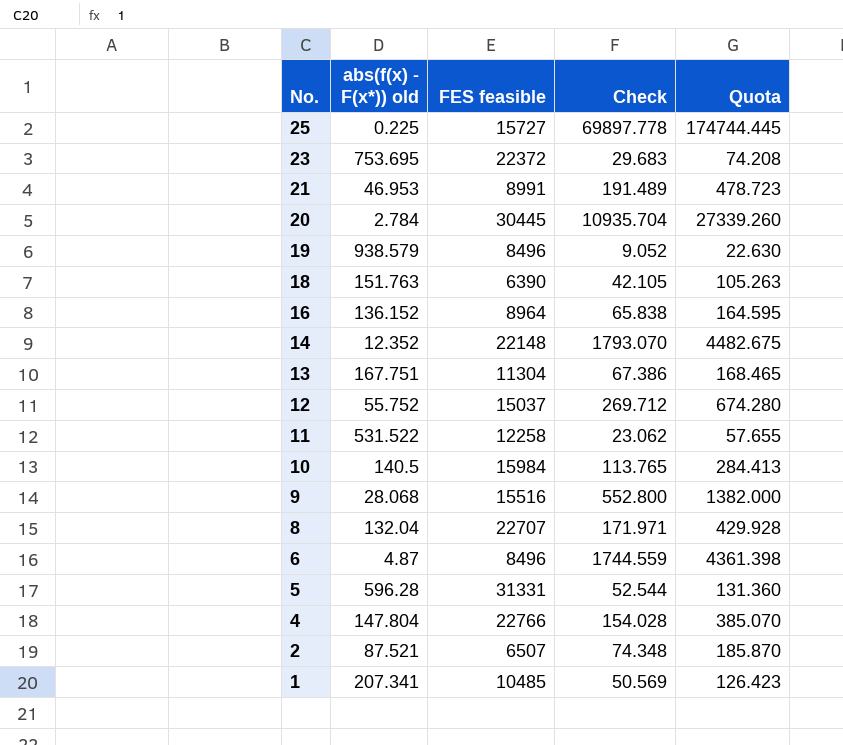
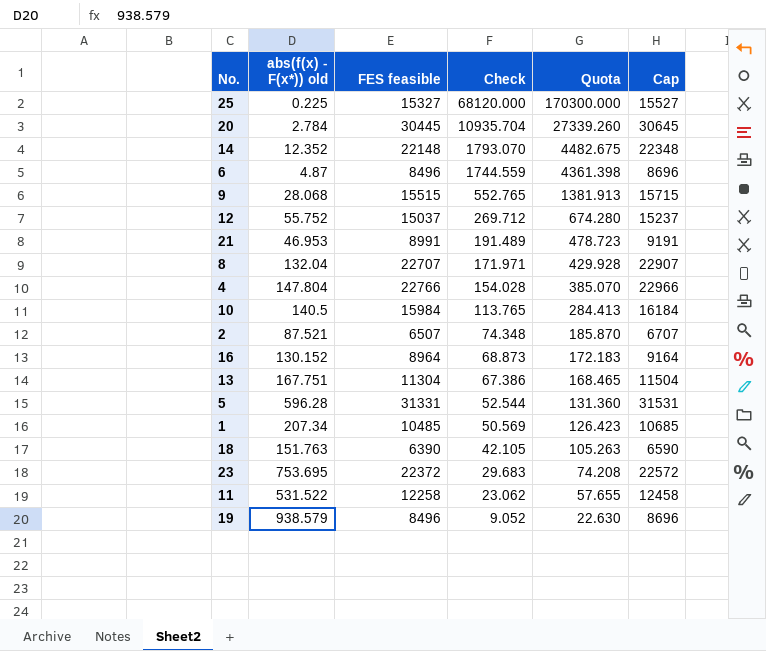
row order: No. descending -> Check descending
column Cap | formula: none -> [FES feasible] + 200
25 | FES feasible: 15727 -> 15327
25 | Check: 69897.778 -> 68120.000
25 | Quota: 174744.445 -> 170300.000
9 | FES feasible: 15516 -> 15515
9 | Check: 552.800 -> 552.765
9 | Quota: 1382.000 -> 1381.913
16 | abs(f(x) - F(x*)) old: 136.152 -> 130.152
16 | Check: 65.838 -> 68.873
16 | Quota: 164.595 -> 172.183
1 | abs(f(x) - F(x*)) old: 207.341 -> 207.34

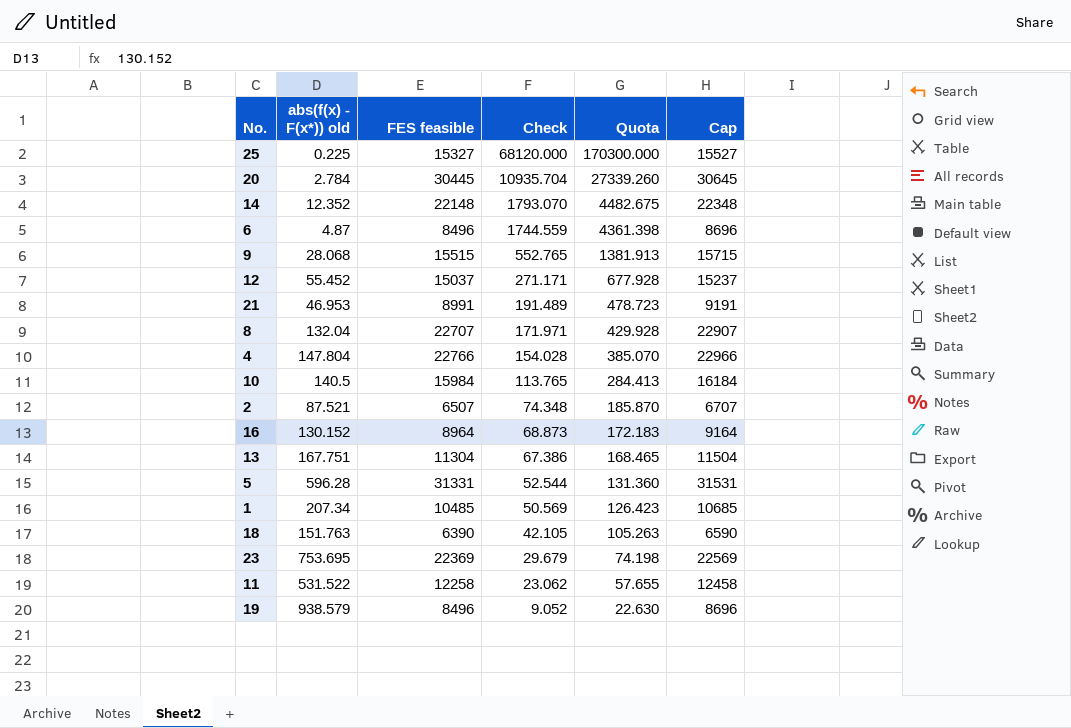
12 | abs(f(x) - F(x*)) old: 55.752 -> 55.452
12 | Check: 269.712 -> 271.171
12 | Quota: 674.280 -> 677.928
23 | FES feasible: 22372 -> 22369
23 | Check: 29.683 -> 29.679
23 | Quota: 74.208 -> 74.198
23 | Cap: 22572 -> 22569

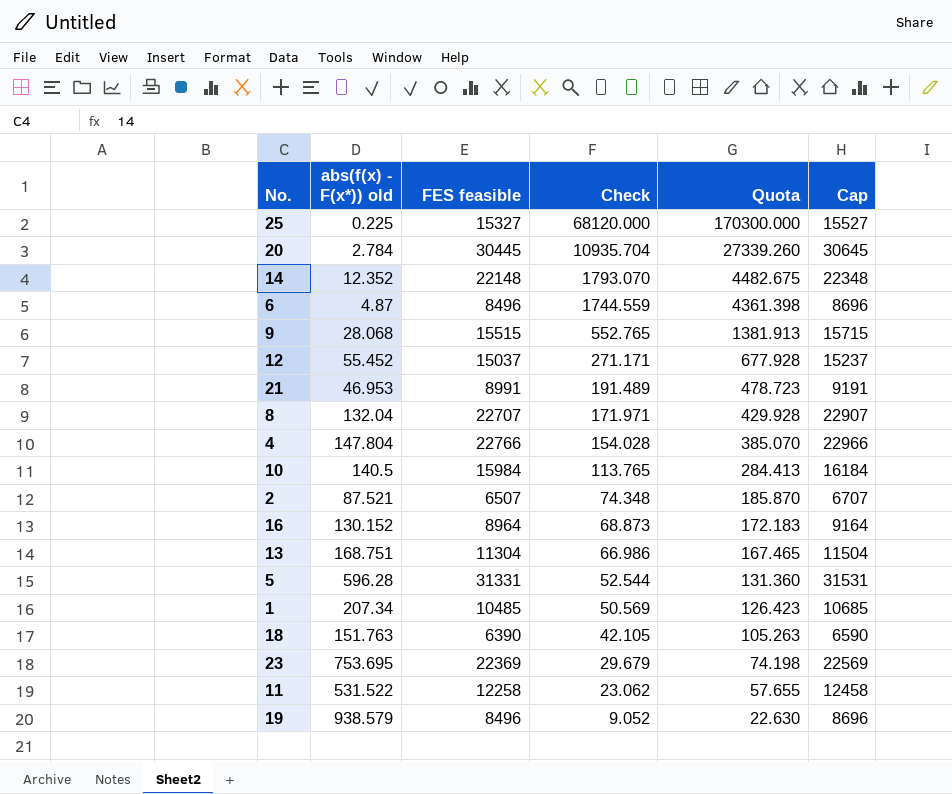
13 | abs(f(x) - F(x*)) old: 167.751 -> 168.751
13 | Check: 67.386 -> 66.986
13 | Quota: 168.465 -> 167.465

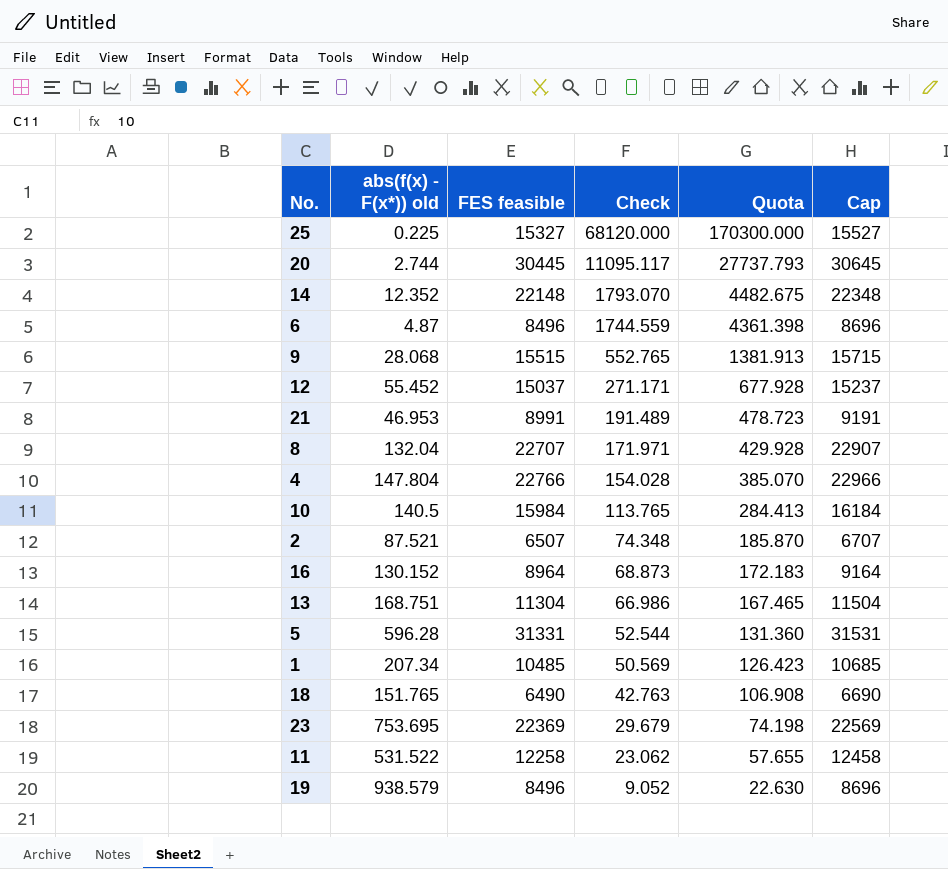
20 | abs(f(x) - F(x*)) old: 2.784 -> 2.744
20 | Check: 10935.704 -> 11095.117
20 | Quota: 27339.260 -> 27737.793
18 | abs(f(x) - F(x*)) old: 151.763 -> 151.765
18 | FES feasible: 6390 -> 6490
18 | Check: 42.105 -> 42.763
18 | Quota: 105.263 -> 106.908
18 | Cap: 6590 -> 6690

